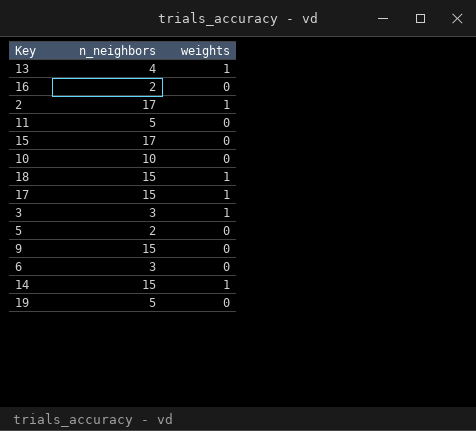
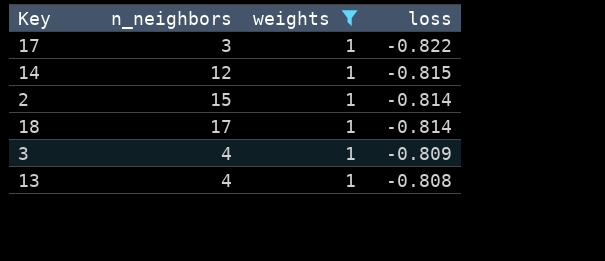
filter: none -> weights = 1
row order: none -> loss ascending
column loss | position: none -> 4
17 | n_neighbors: 15 -> 3
14 | n_neighbors: 15 -> 12
2 | n_neighbors: 17 -> 15
18 | n_neighbors: 15 -> 17
3 | n_neighbors: 3 -> 4

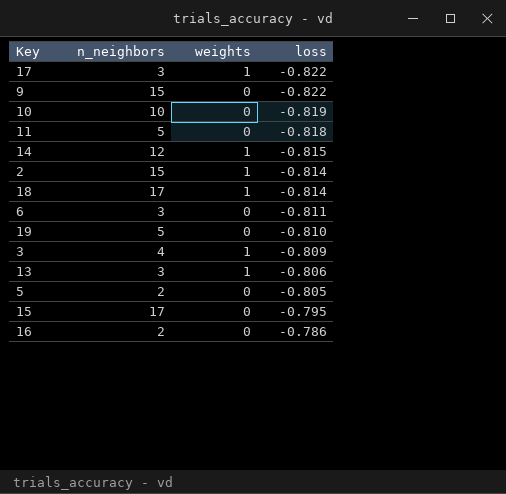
filter: weights = 1 -> none
13 | n_neighbors: 4 -> 3
13 | loss: -0.808 -> -0.806

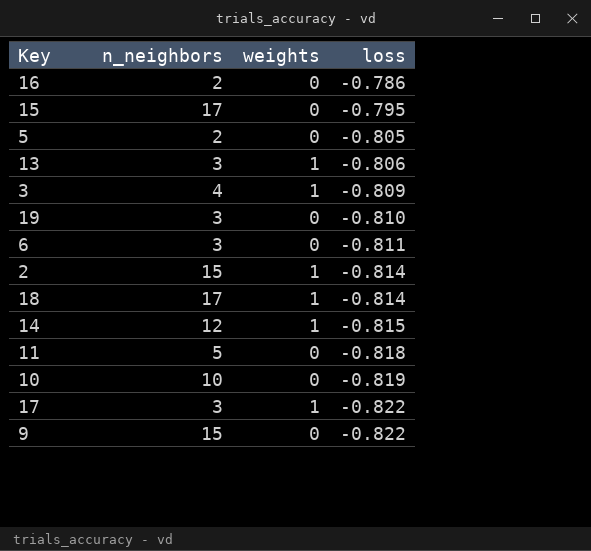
row order: loss ascending -> loss descending
19 | n_neighbors: 5 -> 3

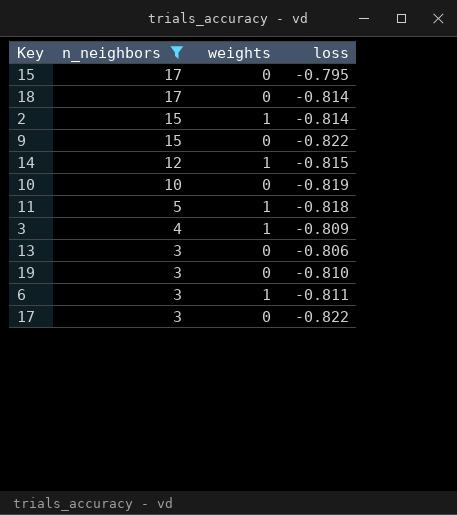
filter: none -> n_neighbors != 2
row order: loss descending -> n_neighbors descending
18 | weights: 1 -> 0
11 | weights: 0 -> 1
13 | weights: 1 -> 0
6 | weights: 0 -> 1
17 | weights: 1 -> 0

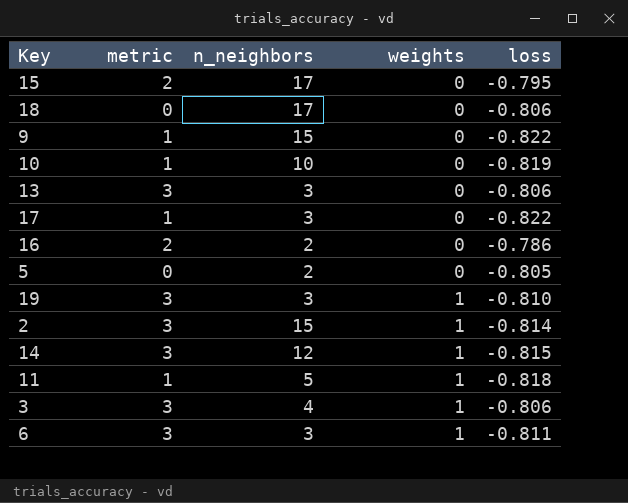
filter: n_neighbors != 2 -> none
row order: n_neighbors descending -> weights ascending
column metric | position: none -> 2
18 | loss: -0.814 -> -0.806
19 | weights: 0 -> 1
3 | loss: -0.809 -> -0.806

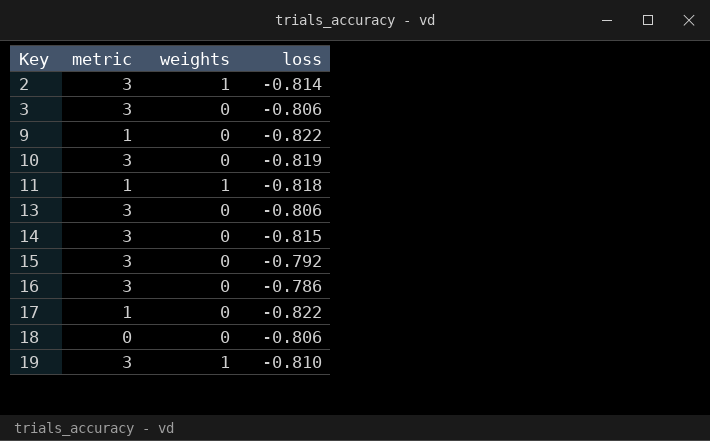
row order: weights ascending -> Key ascending
column n_neighbors | position: 3 -> none
row 5: 0 | 2 | 0 | -0.805 -> none
row 6: 3 | 3 | 1 | -0.811 -> none
3 | weights: 1 -> 0
10 | metric: 1 -> 3
14 | weights: 1 -> 0
15 | metric: 2 -> 3
15 | loss: -0.795 -> -0.792
16 | metric: 2 -> 3

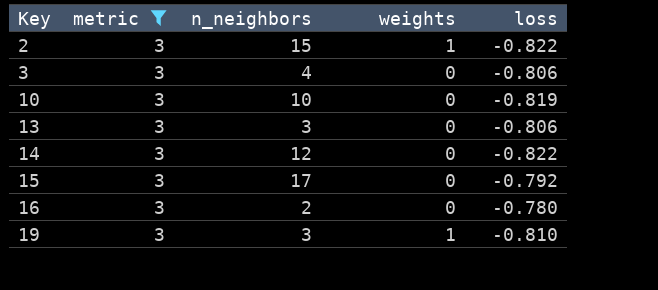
filter: none -> metric = 3
column n_neighbors | position: none -> 3
2 | loss: -0.814 -> -0.822
14 | loss: -0.815 -> -0.822
16 | loss: -0.786 -> -0.780

